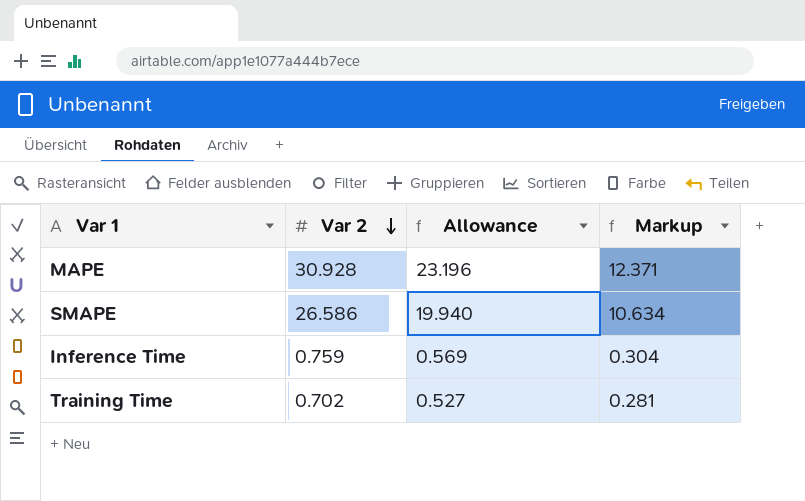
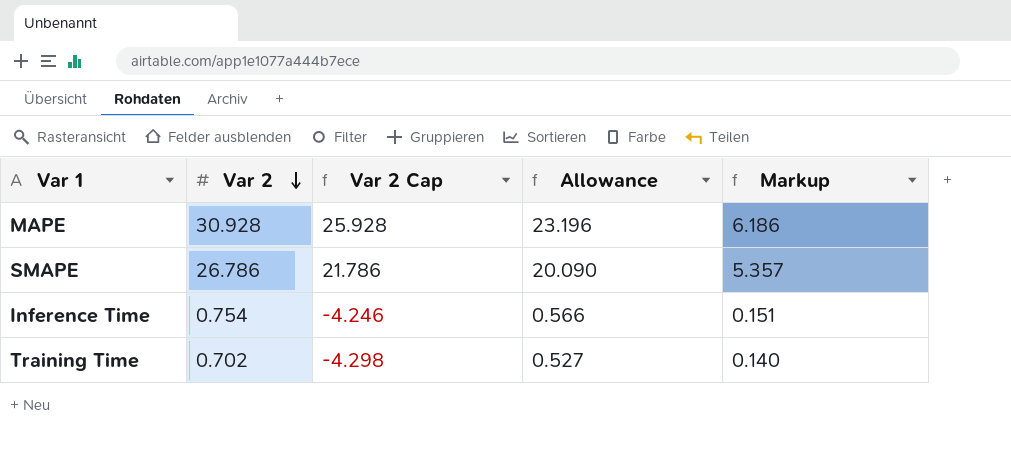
column Var 2 Cap | formula: none -> [Var 2] - 5
column Markup | formula: [Var 2] * 0.4 -> [Var 2] * 0.2
SMAPE | Var 2: 26.586 -> 26.786
SMAPE | Allowance: 19.940 -> 20.090
Inference Time | Var 2: 0.759 -> 0.754
Inference Time | Allowance: 0.569 -> 0.566

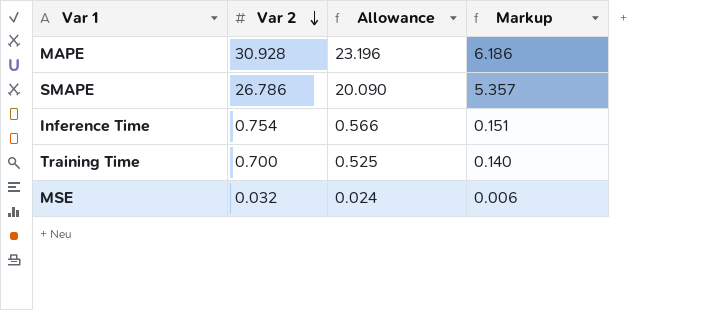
column Var 2 Cap | formula: [Var 2] - 5 -> none
Training Time | Var 2: 0.702 -> 0.700
Training Time | Allowance: 0.527 -> 0.525
row MSE: none -> 0.032 | 0.024 | 0.006

